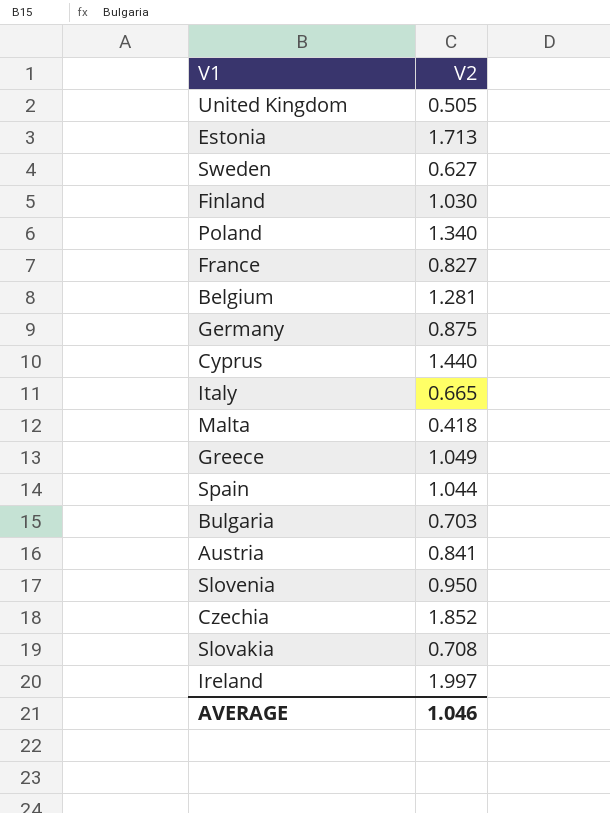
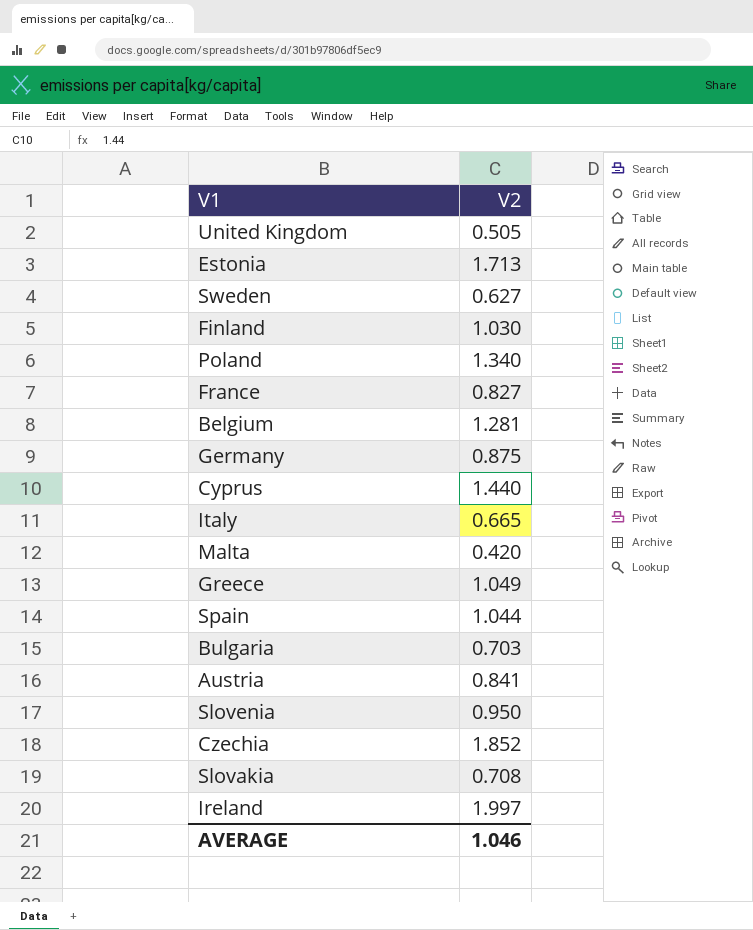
Malta | V2: 0.418 -> 0.420

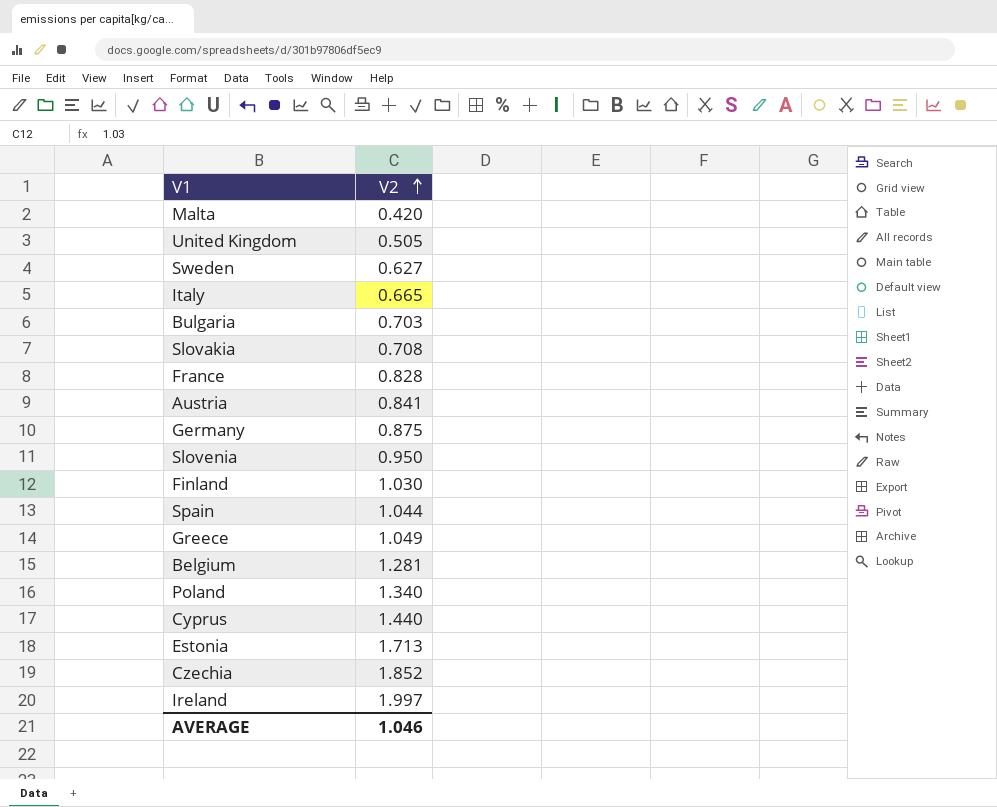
row order: none -> V2 ascending
France | V2: 0.827 -> 0.828

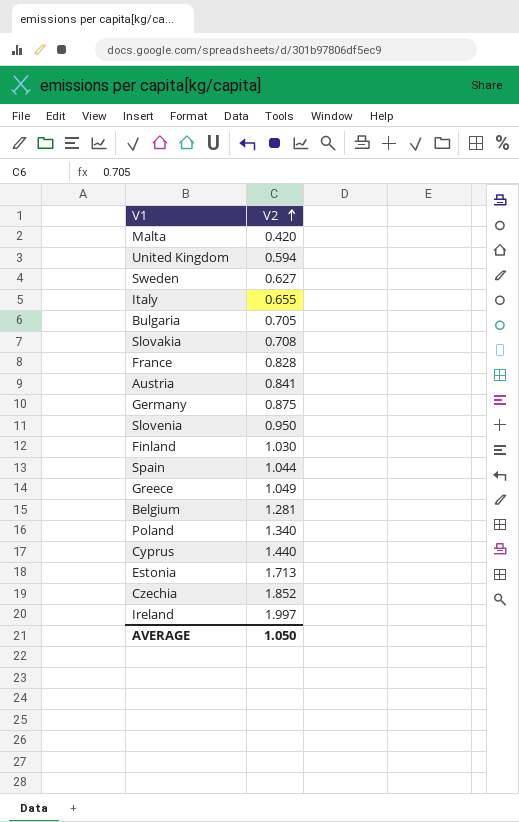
United Kingdom | V2: 0.505 -> 0.594
Italy | V2: 0.665 -> 0.655
Bulgaria | V2: 0.703 -> 0.705
AVERAGE | V2: 1.046 -> 1.050

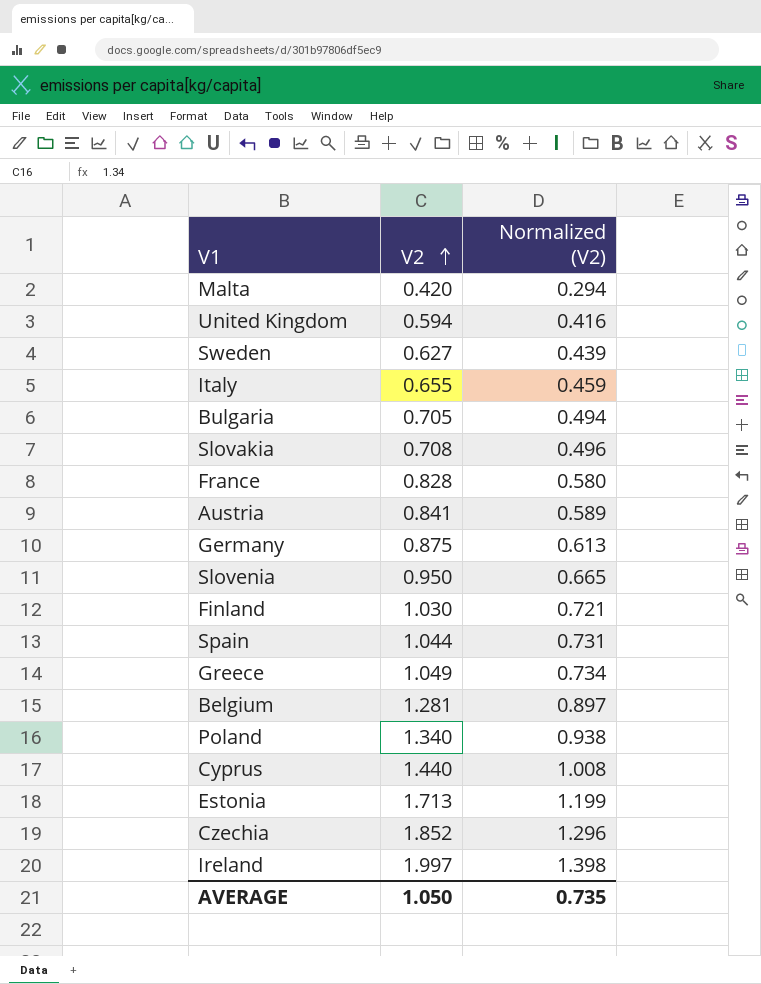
column Normalized (V2) | formula: none -> [V2] * 0.7

